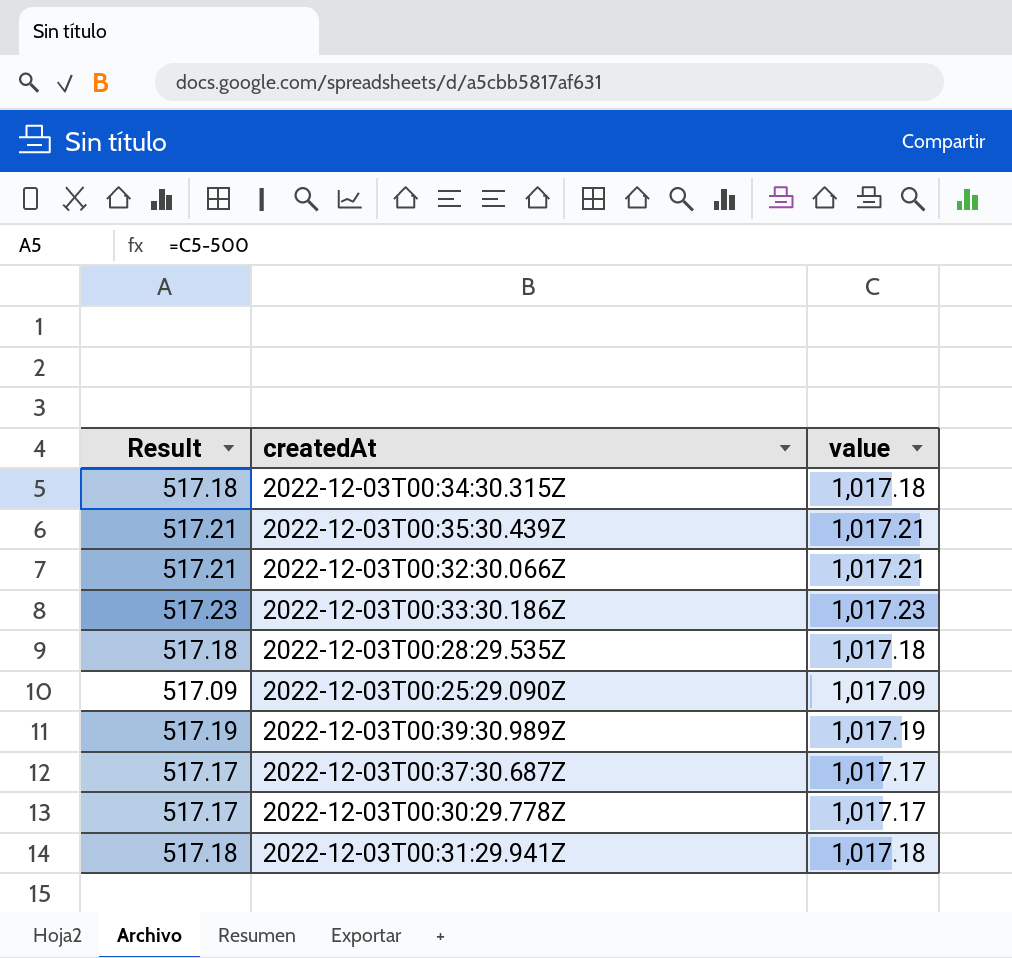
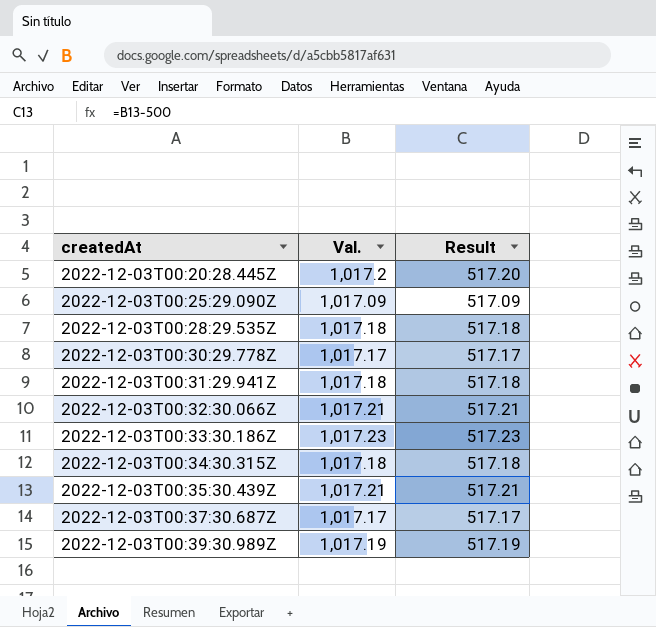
row order: none -> createdAt ascending
column name: value -> Val.
column Result | position: 1 -> 3
row 2022-12-03T00:20:28.445Z: none -> 1,017.2 | 517.20

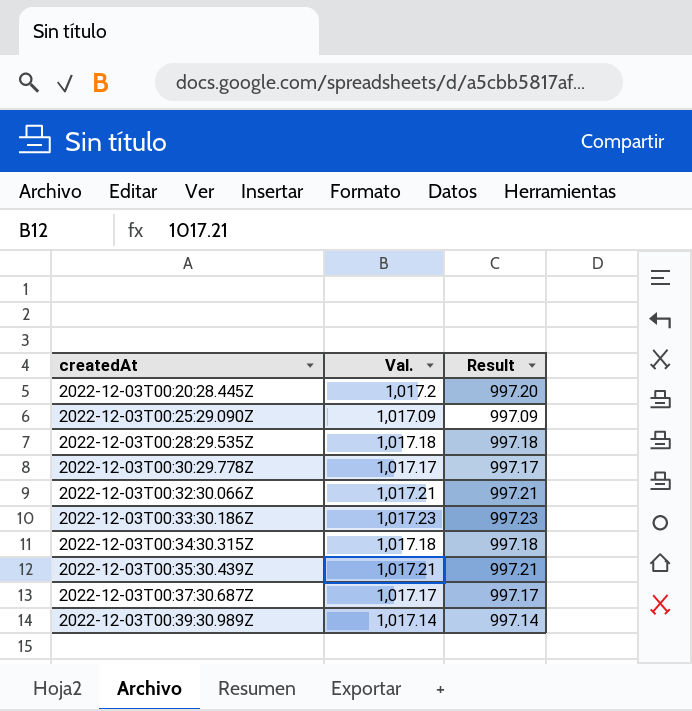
column Result | formula: [Val.] - 500 -> [Val.] - 20
row 2022-12-03T00:31:29.941Z: 1,017.18 | 517.18 -> none
2022-12-03T00:39:30.989Z | Val.: 1,017.19 -> 1,017.14

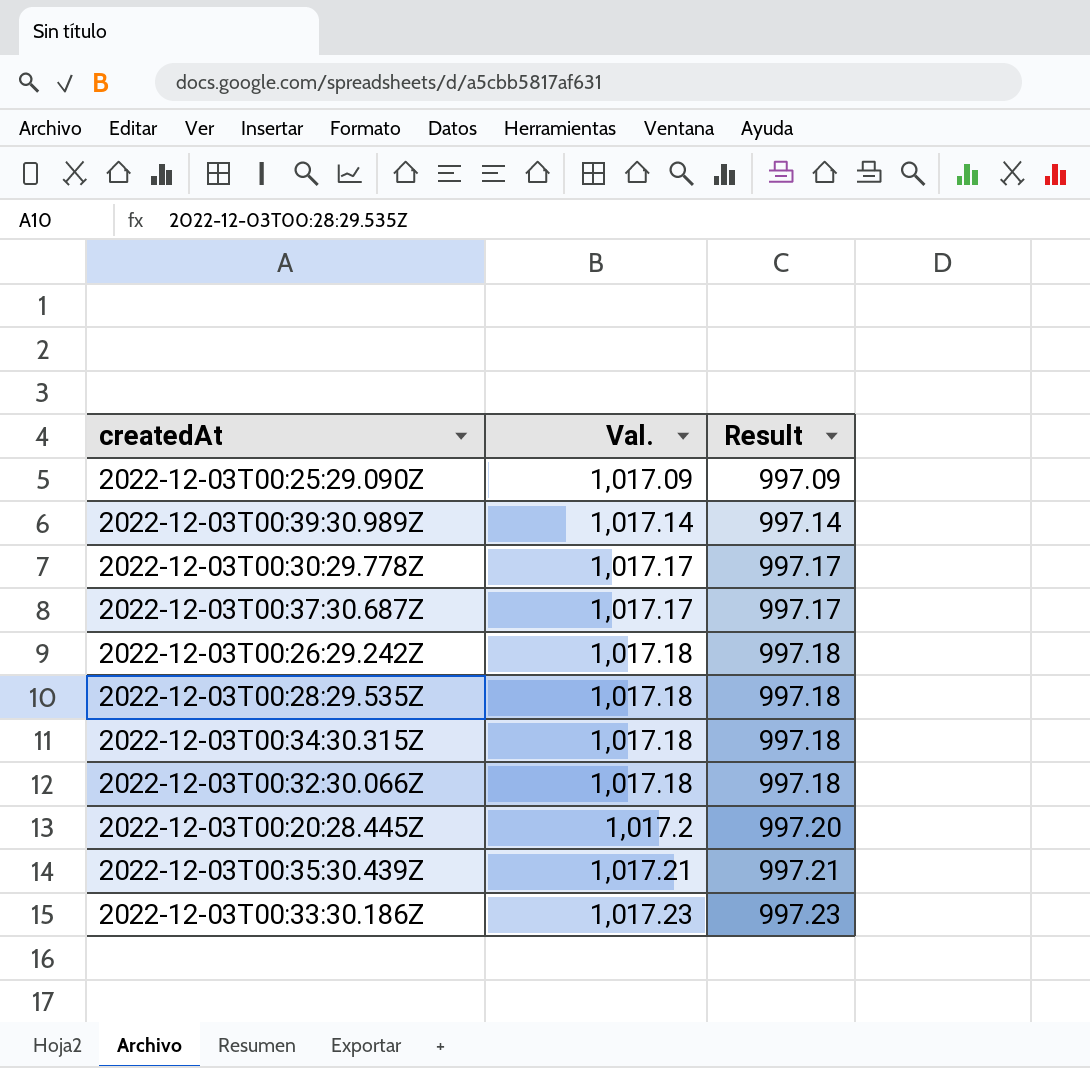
row order: createdAt ascending -> Val. ascending
row 2022-12-03T00:26:29.242Z: none -> 1,017.18 | 997.18
2022-12-03T00:32:30.066Z | Val.: 1,017.21 -> 1,017.18
2022-12-03T00:32:30.066Z | Result: 997.21 -> 997.18

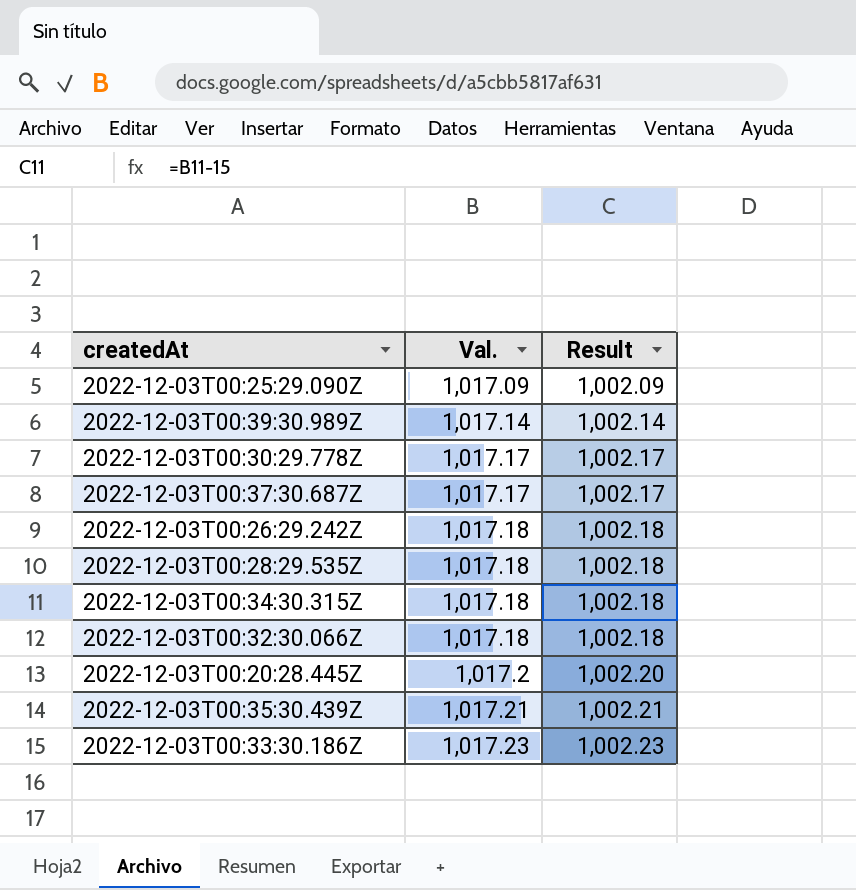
column Result | formula: [Val.] - 20 -> [Val.] - 15

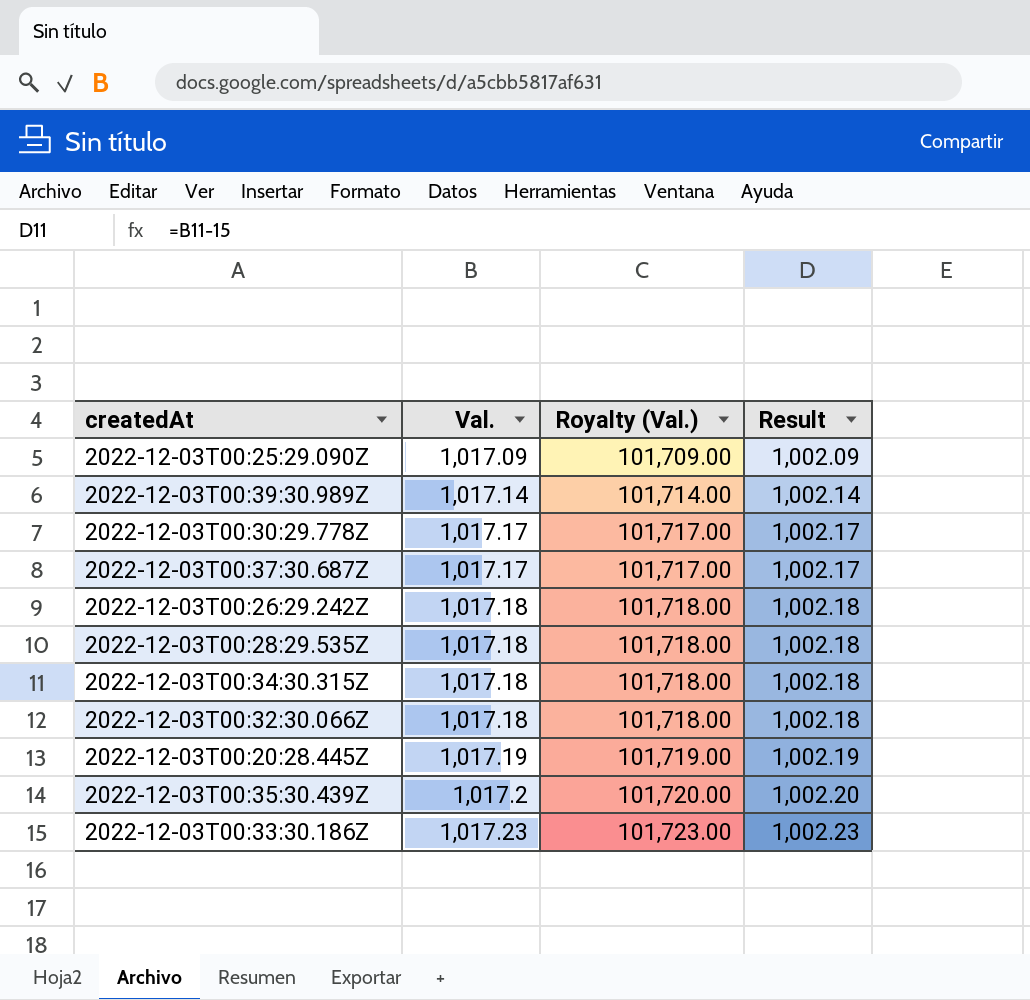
column Royalty (Val.) | formula: none -> [Val.] * 100
2022-12-03T00:20:28.445Z | Val.: 1,017.2 -> 1,017.19
2022-12-03T00:20:28.445Z | Result: 1,002.20 -> 1,002.19
2022-12-03T00:35:30.439Z | Val.: 1,017.21 -> 1,017.2
2022-12-03T00:35:30.439Z | Result: 1,002.21 -> 1,002.20

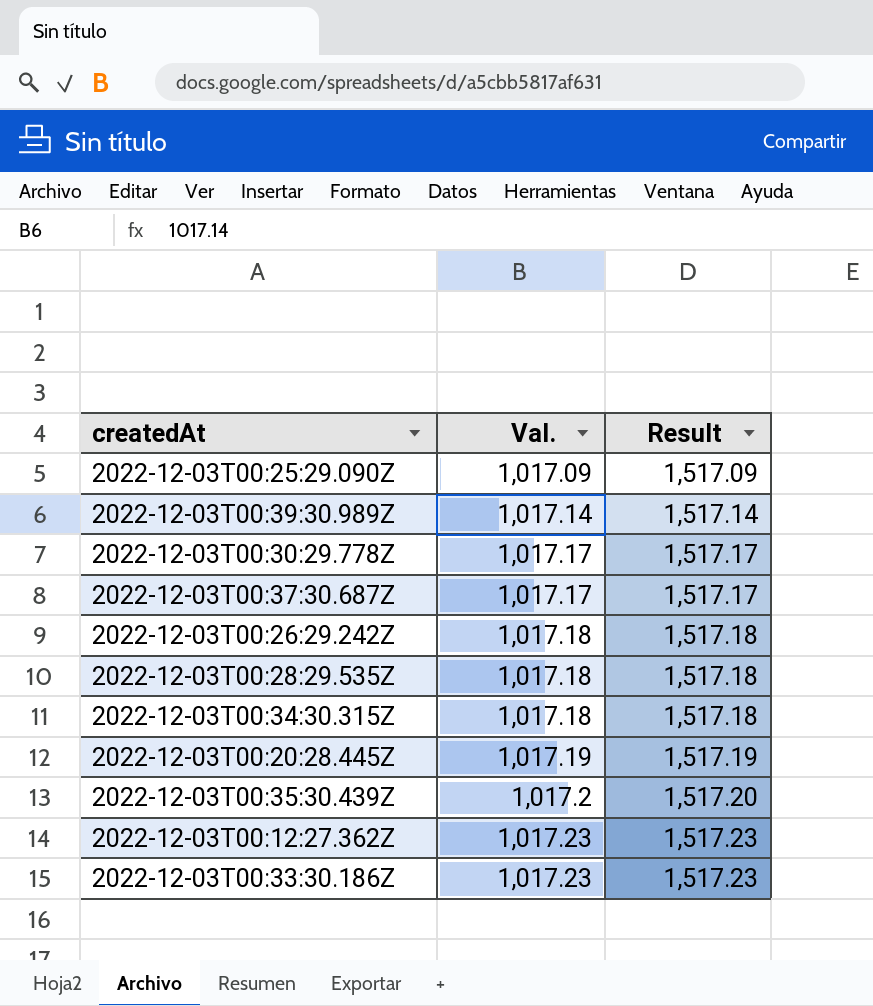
column Royalty (Val.) | formula: [Val.] * 100 -> none
column Result | formula: [Val.] - 15 -> [Val.] + 500
row 2022-12-03T00:32:30.066Z: 1,017.18 | 101,718.00 | 1,002.18 -> none
row 2022-12-03T00:12:27.362Z: none -> 1,017.23 | 1,517.23

